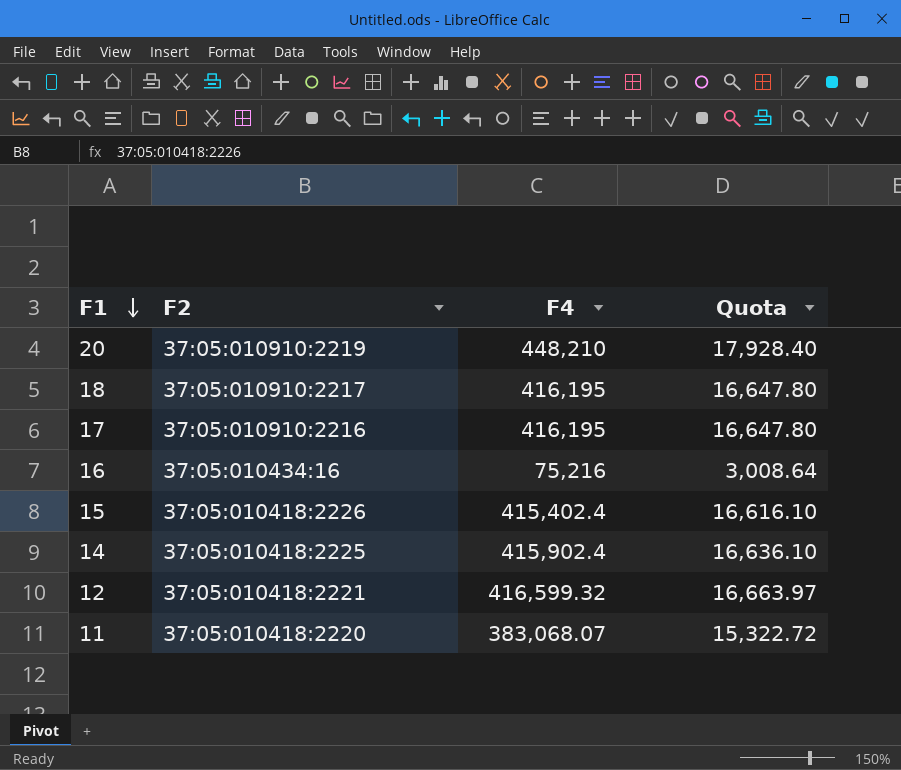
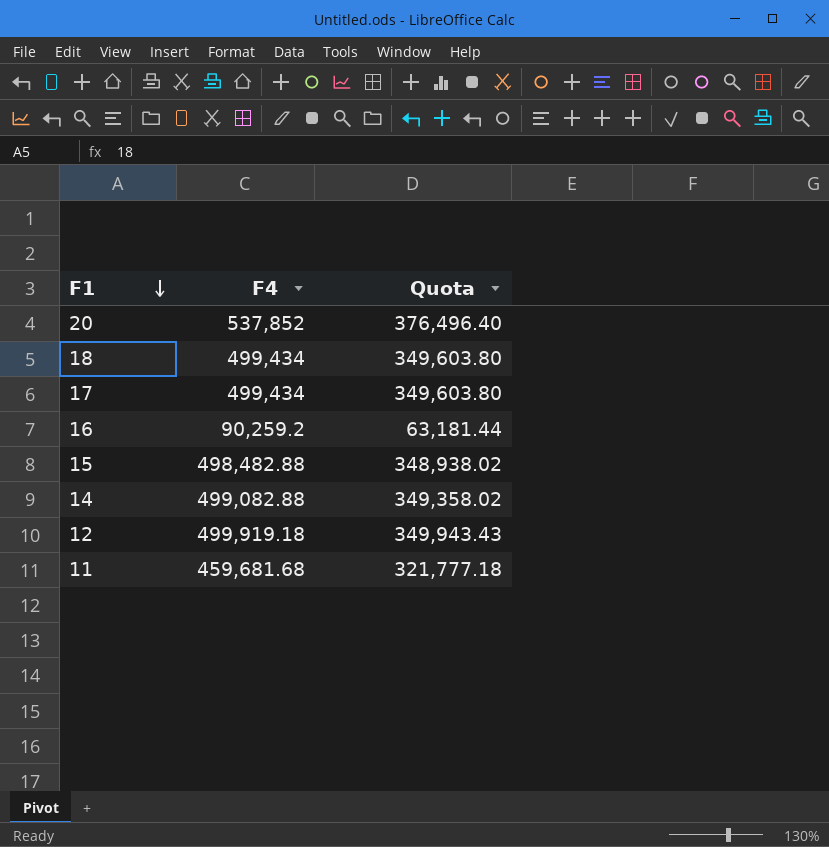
column F2 | position: 2 -> none
column Quota | formula: [F4] * 0.04 -> [F4] * 0.7
20 | F4: 448,210 -> 537,852
18 | F4: 416,195 -> 499,434
17 | F4: 416,195 -> 499,434
16 | F4: 75,216 -> 90,259.2
15 | F4: 415,402.4 -> 498,482.88
14 | F4: 415,902.4 -> 499,082.88
12 | F4: 416,599.32 -> 499,919.18
11 | F4: 383,068.07 -> 459,681.68

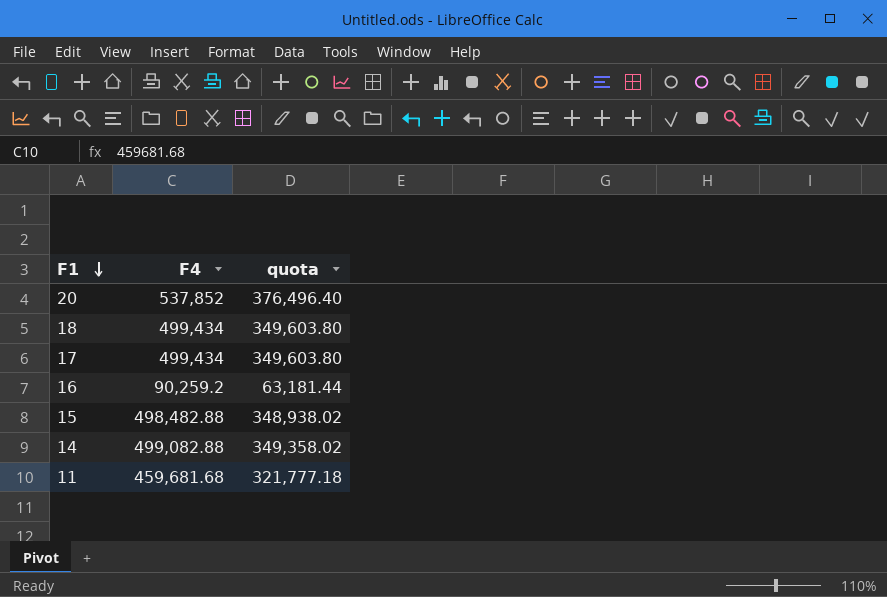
column name: Quota -> quota
row 12: 499,919.18 | 349,943.43 -> none

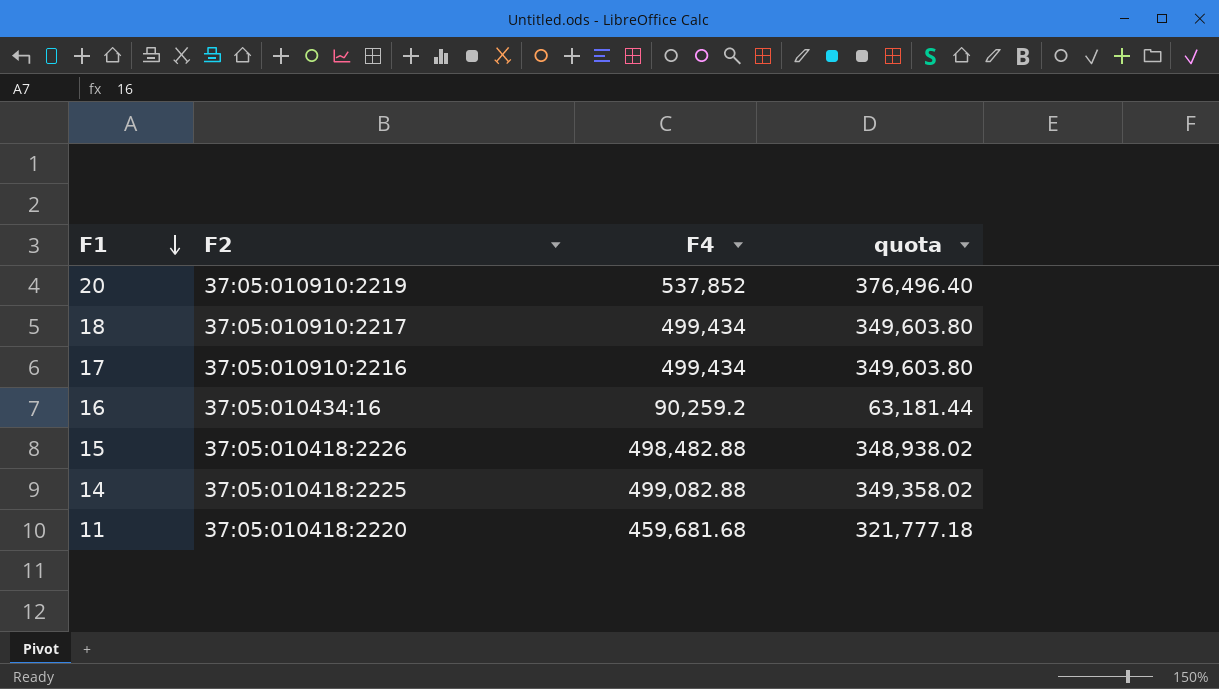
column F2 | position: none -> 2

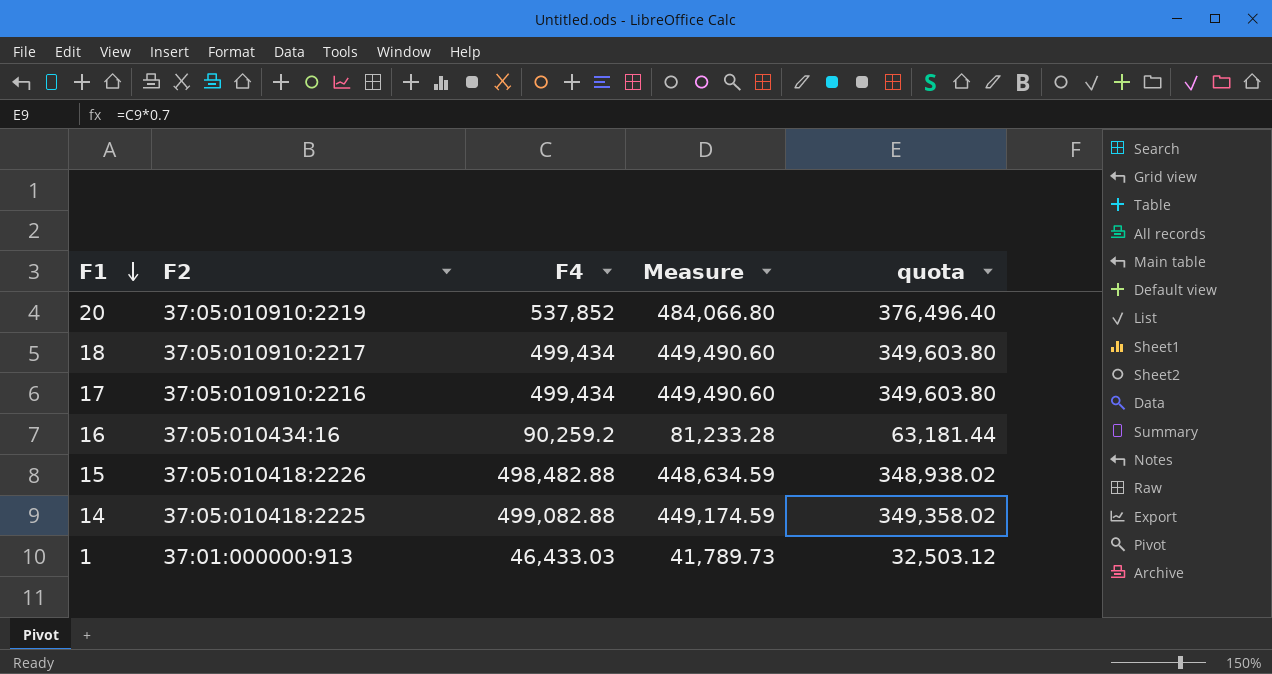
column Measure | formula: none -> [F4] * 0.9
row 11: 37:05:010418:2220 | 459,681.68 | 321,777.18 -> none
row 1: none -> 37:01:000000:913 | 46,433.03 | 41,789.73 | 32,503.12

